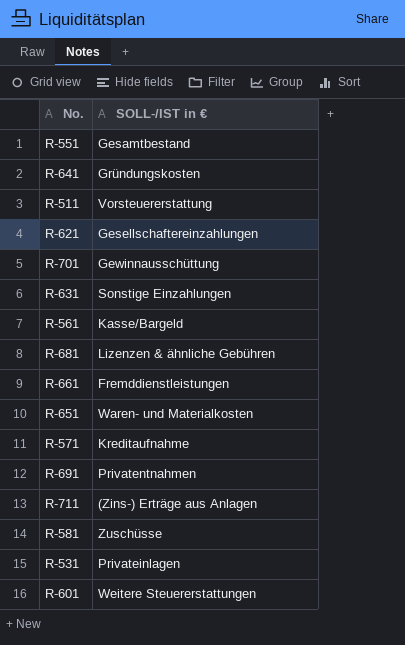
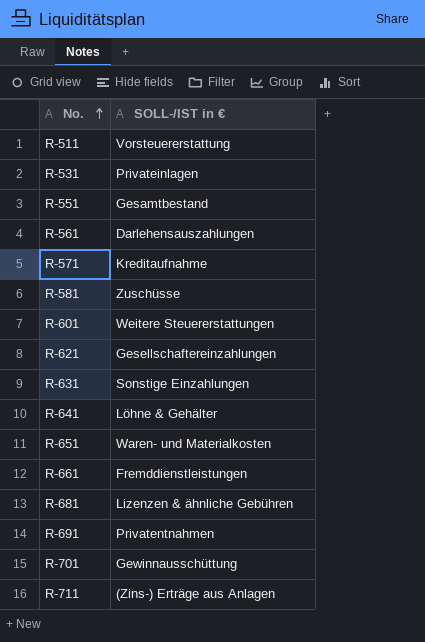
row order: none -> No. ascending
R-561 | SOLL-/IST in €: Kasse/Bargeld -> Darlehensauszahlungen
R-641 | SOLL-/IST in €: Gründungskosten -> Löhne & Gehälter

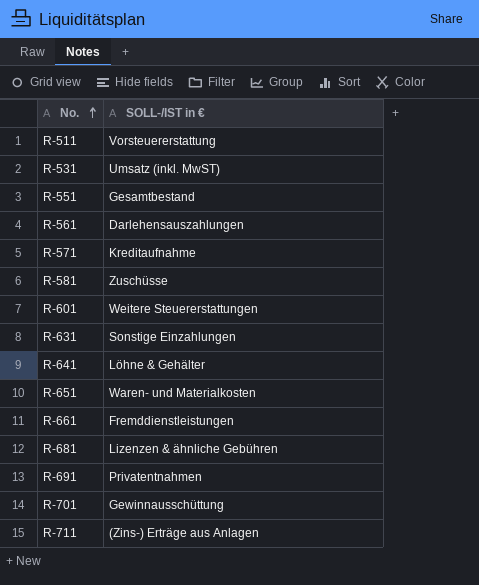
row R-621: Gesellschaftereinzahlungen -> none
R-531 | SOLL-/IST in €: Privateinlagen -> Umsatz (inkl. MwST)

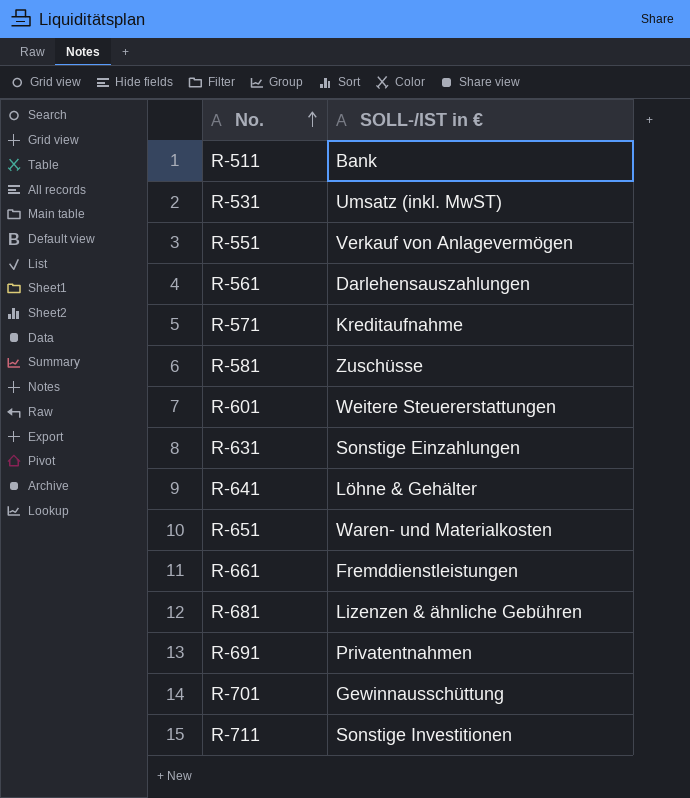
R-511 | SOLL-/IST in €: Vorsteuererstattung -> Bank
R-551 | SOLL-/IST in €: Gesamtbestand -> Verkauf von Anlagevermögen
R-711 | SOLL-/IST in €: (Zins-) Erträge aus Anlagen -> Sonstige Investitionen

